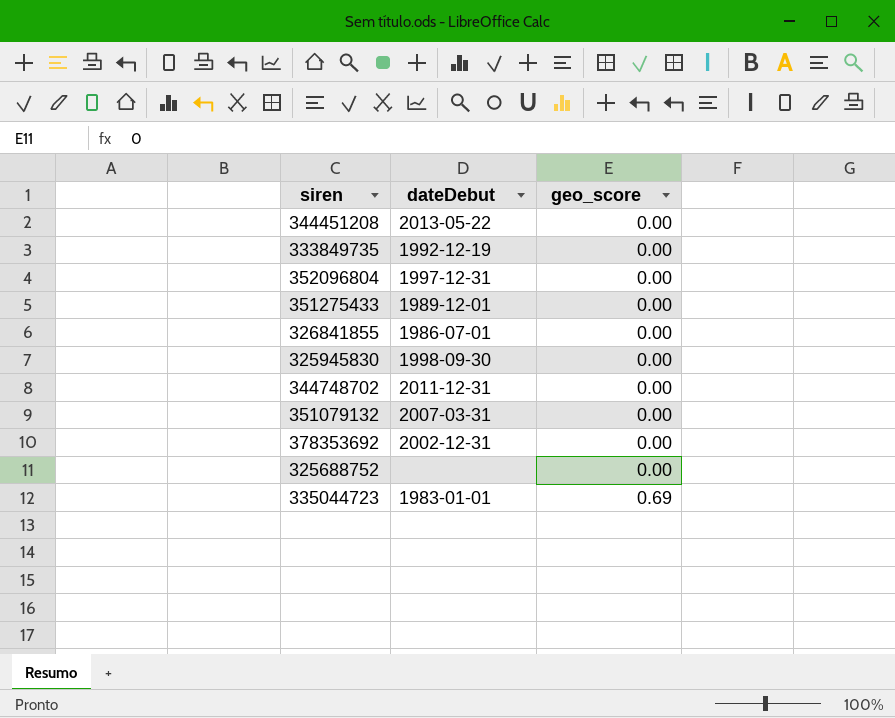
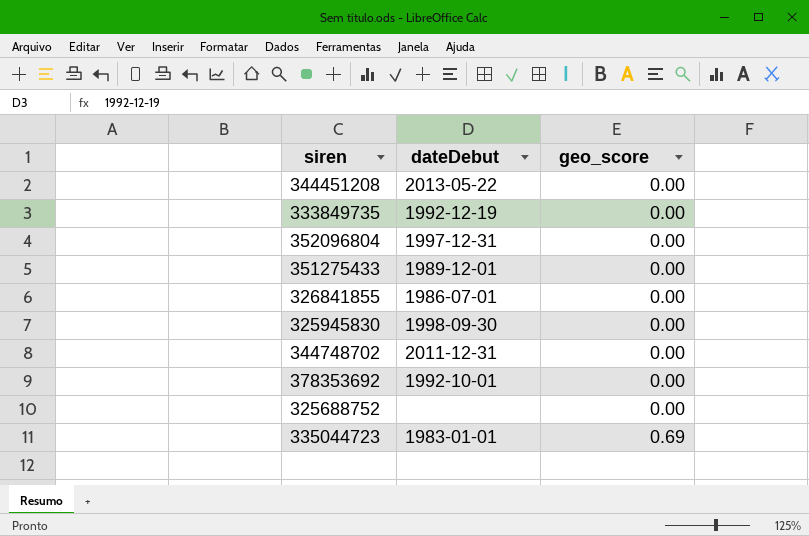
row 351079132: 2007-03-31 | 0.00 -> none
378353692 | dateDebut: 2002-12-31 -> 1992-10-01

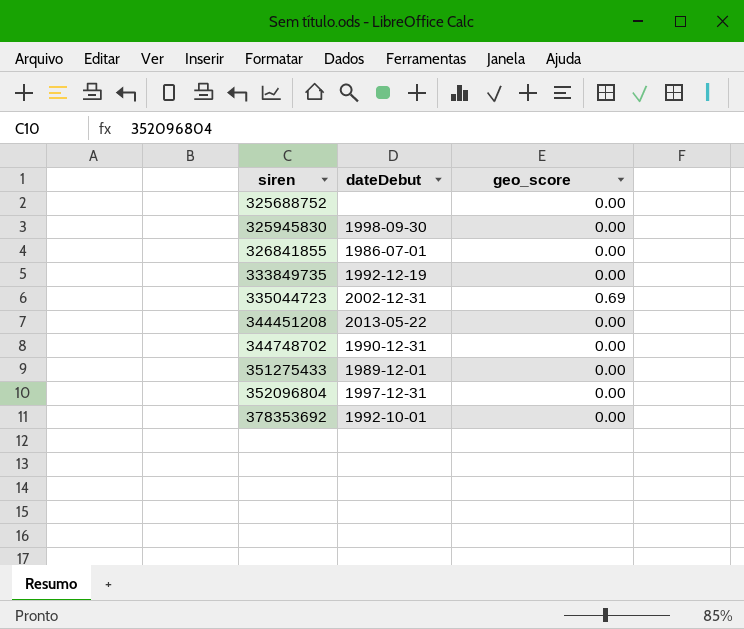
row order: geo_score ascending -> siren ascending
335044723 | dateDebut: 1983-01-01 -> 2002-12-31
344748702 | dateDebut: 2011-12-31 -> 1990-12-31

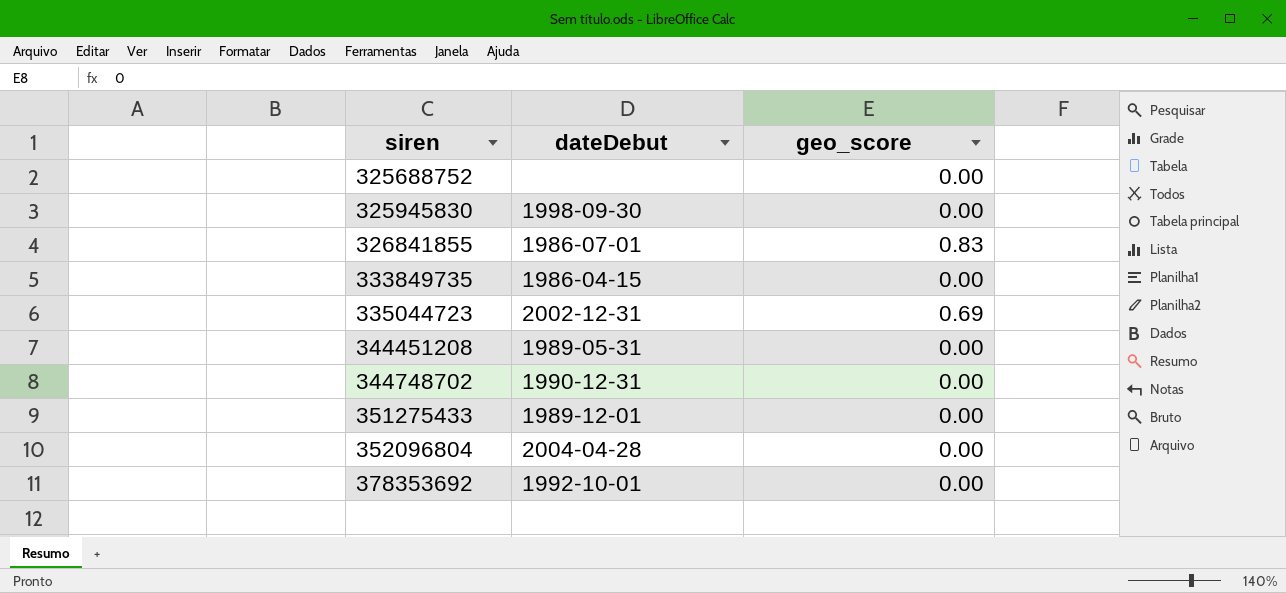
326841855 | geo_score: 0.00 -> 0.83
333849735 | dateDebut: 1992-12-19 -> 1986-04-15
344451208 | dateDebut: 2013-05-22 -> 1989-05-31
352096804 | dateDebut: 1997-12-31 -> 2004-04-28

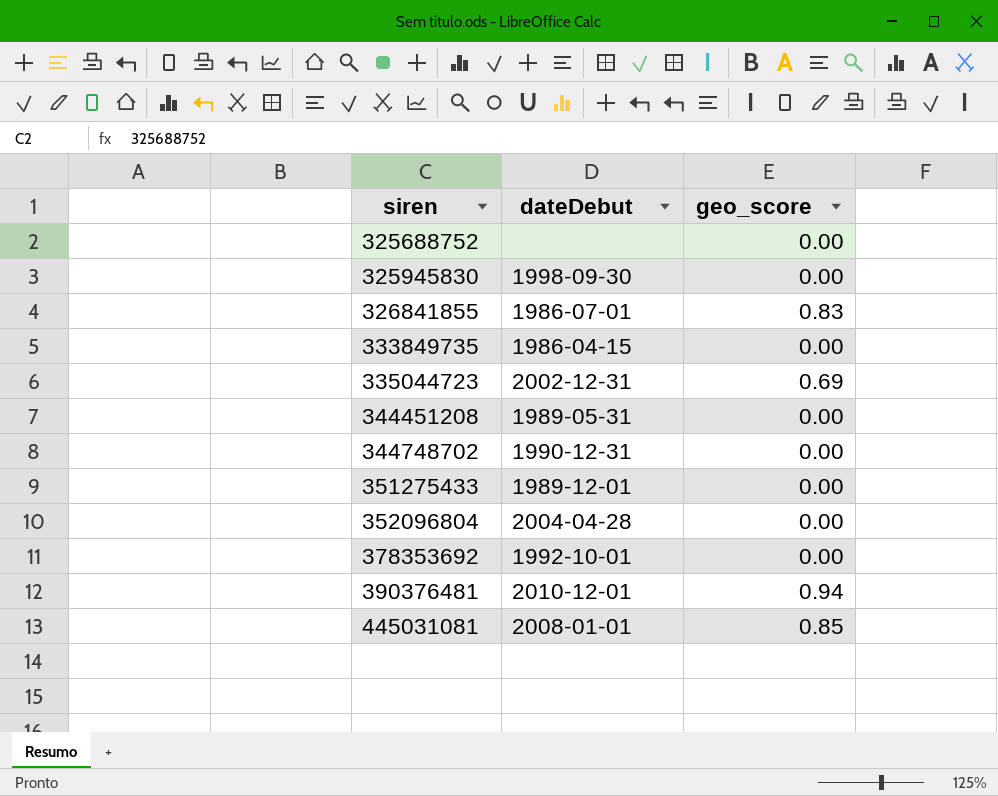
row 390376481: none -> 2010-12-01 | 0.94
row 445031081: none -> 2008-01-01 | 0.85

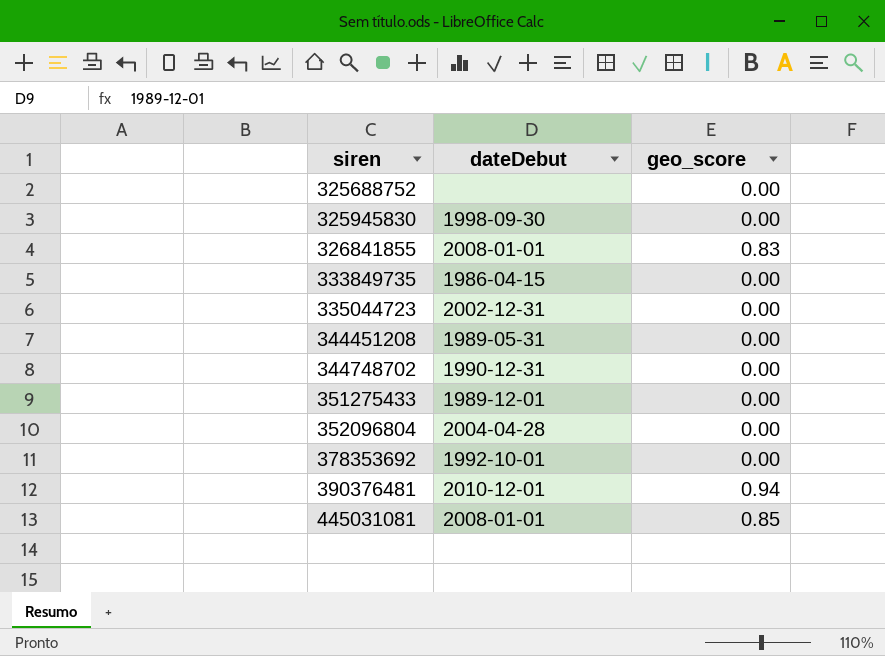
326841855 | dateDebut: 1986-07-01 -> 2008-01-01
335044723 | geo_score: 0.69 -> 0.00

